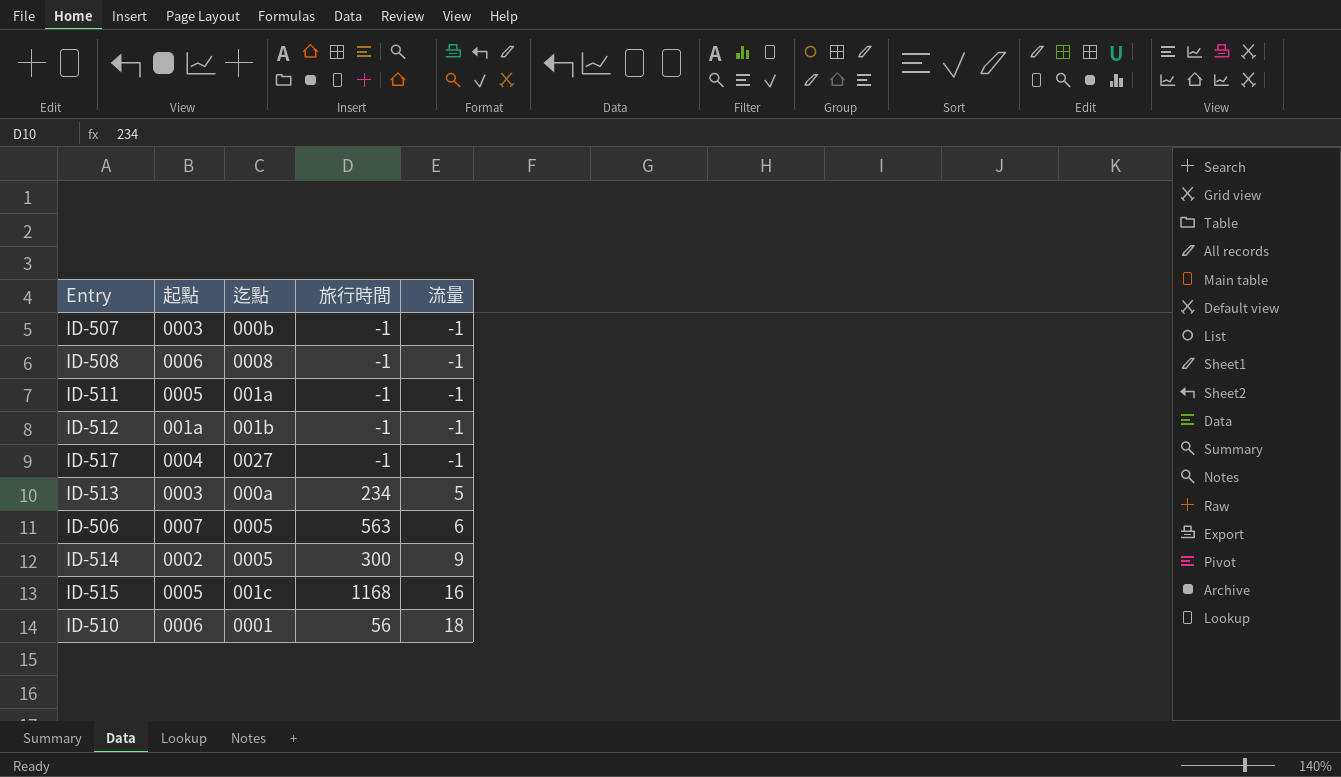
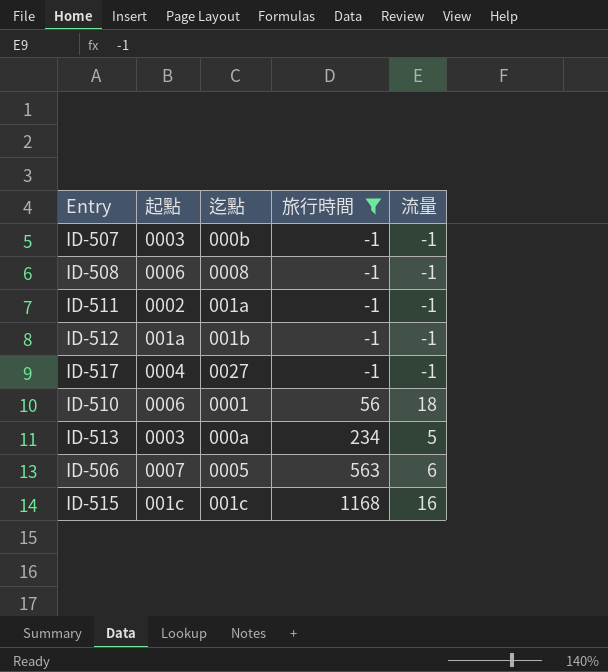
filter: none -> 旅行時間 != 300
row order: 流量 ascending -> 旅行時間 ascending
ID-511 | 起點: 0005 -> 0002
ID-515 | 起點: 0005 -> 001c

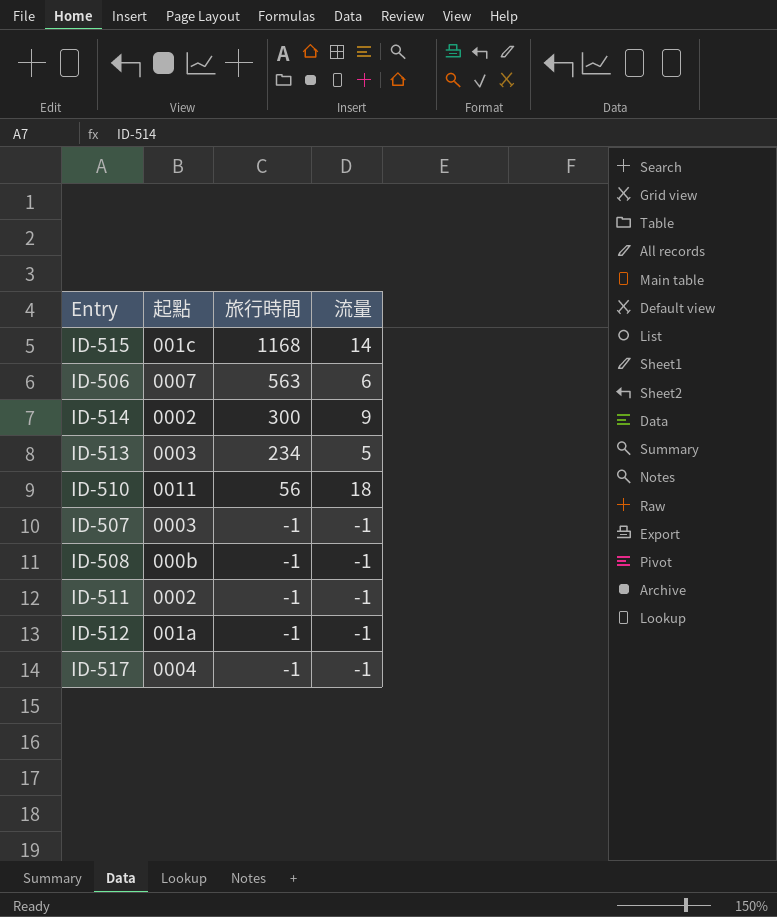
filter: 旅行時間 != 300 -> none
row order: 旅行時間 ascending -> 旅行時間 descending
column 迄點 | position: 3 -> none
ID-515 | 流量: 16 -> 14
ID-510 | 起點: 0006 -> 0011
ID-508 | 起點: 0006 -> 000b

